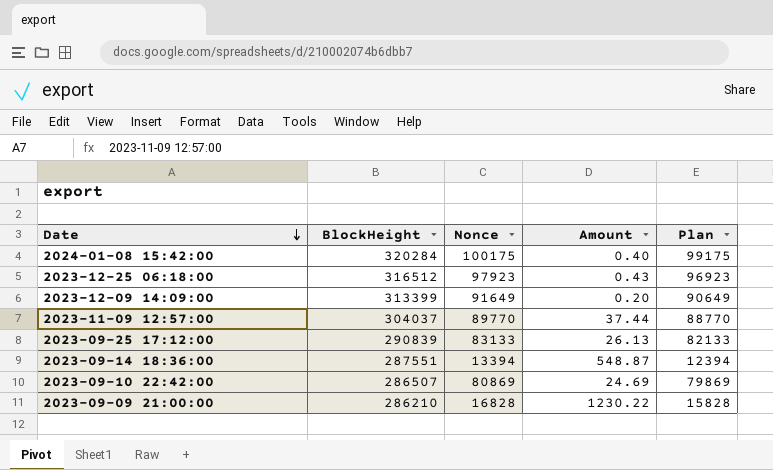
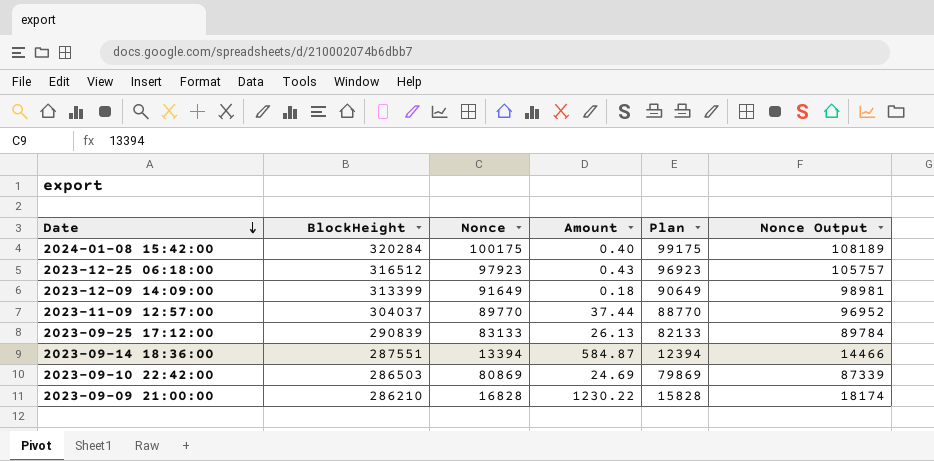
column Nonce Output | formula: none -> [Nonce] * 1.08
2023-12-09 14:09:00 | Amount: 0.20 -> 0.18
2023-09-14 18:36:00 | Amount: 548.87 -> 584.87
2023-09-10 22:42:00 | BlockHeight: 286507 -> 286503

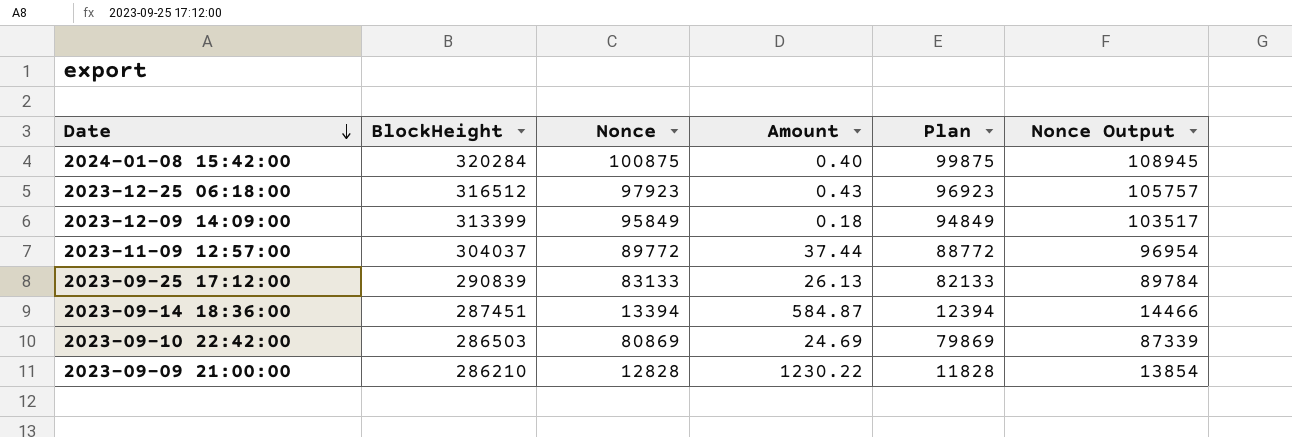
2024-01-08 15:42:00 | Nonce: 100175 -> 100875
2024-01-08 15:42:00 | Plan: 99175 -> 99875
2024-01-08 15:42:00 | Nonce Output: 108189 -> 108945
2023-12-09 14:09:00 | Nonce: 91649 -> 95849
2023-12-09 14:09:00 | Plan: 90649 -> 94849
2023-12-09 14:09:00 | Nonce Output: 98981 -> 103517
2023-11-09 12:57:00 | Nonce: 89770 -> 89772
2023-11-09 12:57:00 | Plan: 88770 -> 88772
2023-11-09 12:57:00 | Nonce Output: 96952 -> 96954
2023-09-14 18:36:00 | BlockHeight: 287551 -> 287451
2023-09-09 21:00:00 | Nonce: 16828 -> 12828
2023-09-09 21:00:00 | Plan: 15828 -> 11828
2023-09-09 21:00:00 | Nonce Output: 18174 -> 13854

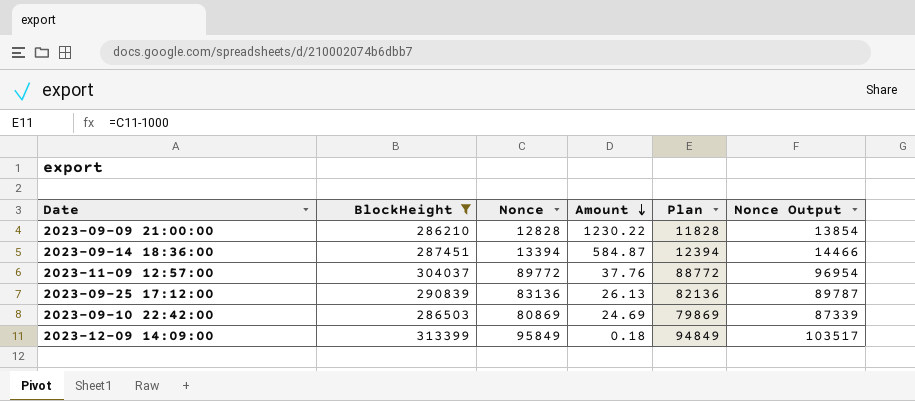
filter: none -> BlockHeight <= 313399
row order: Date descending -> Amount descending
2023-11-09 12:57:00 | Amount: 37.44 -> 37.76
2023-09-25 17:12:00 | Nonce: 83133 -> 83136
2023-09-25 17:12:00 | Plan: 82133 -> 82136
2023-09-25 17:12:00 | Nonce Output: 89784 -> 89787

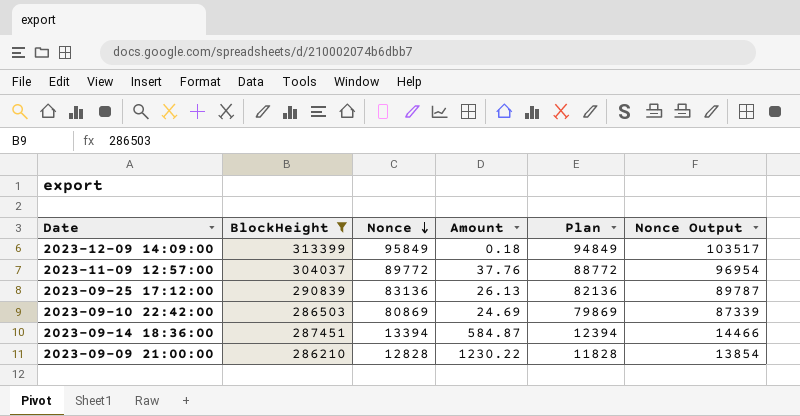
row order: Amount descending -> Nonce descending

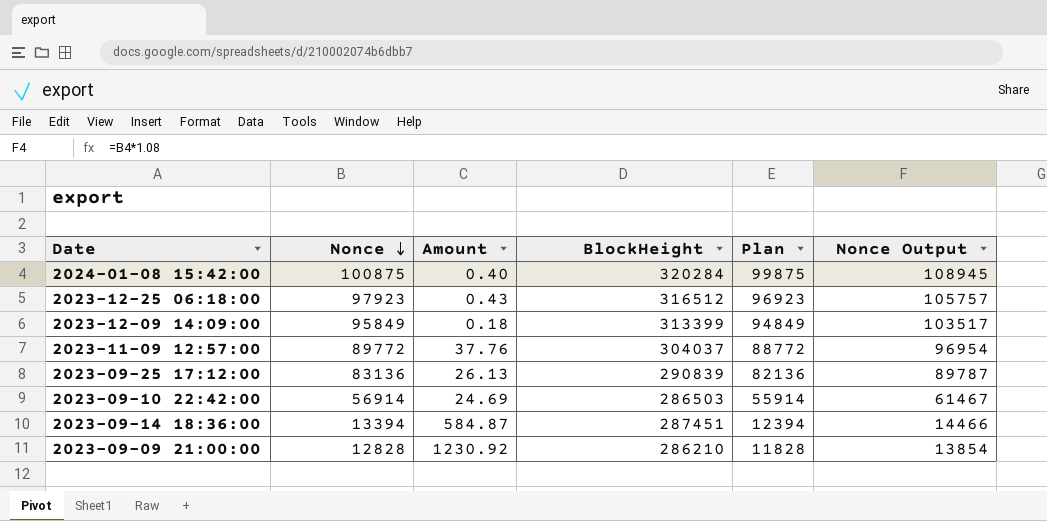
filter: BlockHeight <= 313399 -> none
column BlockHeight | position: 2 -> 4
2023-09-10 22:42:00 | Nonce: 80869 -> 56914
2023-09-10 22:42:00 | Plan: 79869 -> 55914
2023-09-10 22:42:00 | Nonce Output: 87339 -> 61467
2023-09-09 21:00:00 | Amount: 1230.22 -> 1230.92

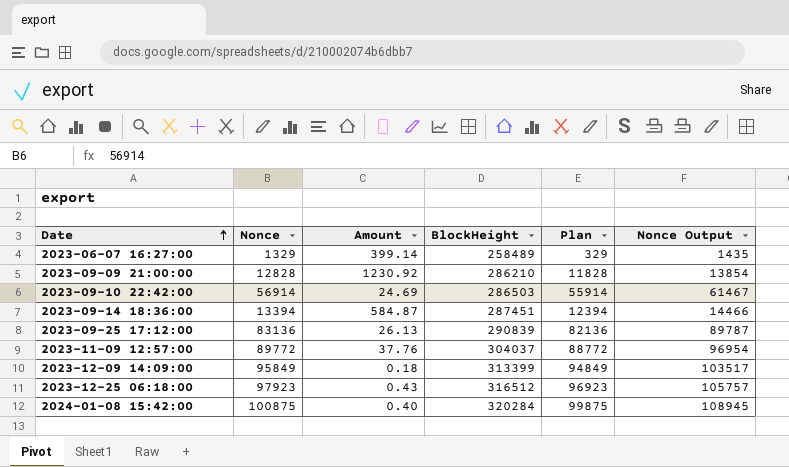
row order: Nonce descending -> Date ascending
row 2023-06-07 16:27:00: none -> 1329 | 399.14 | 258489 | 329 | 1435

